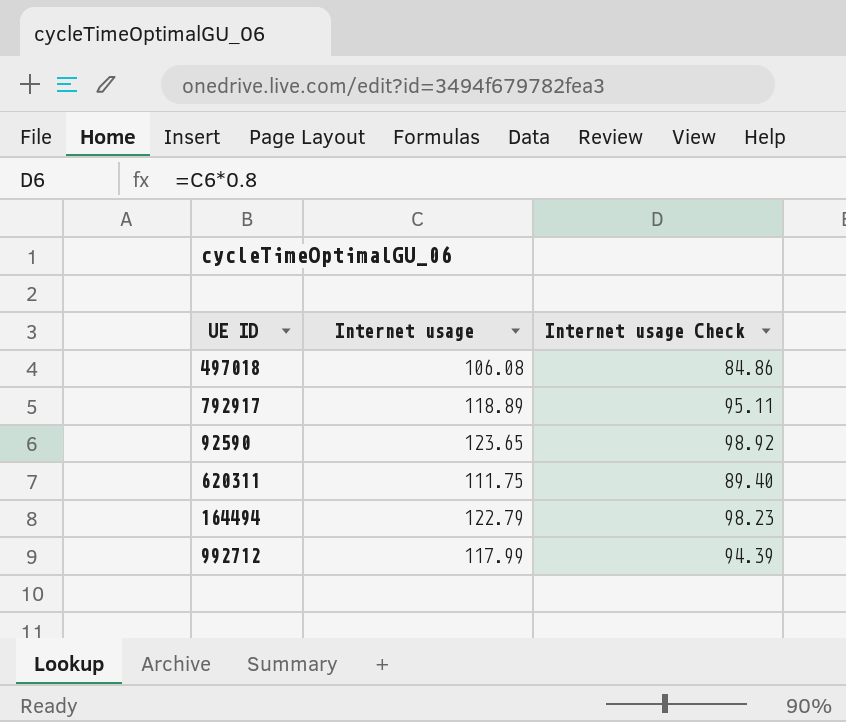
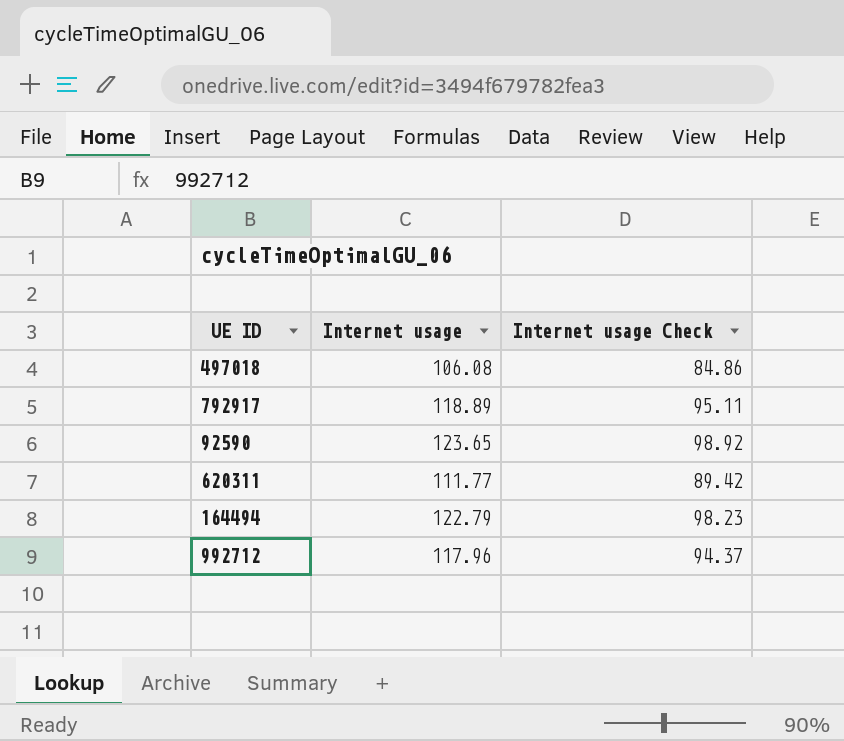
620311 | Internet usage: 111.75 -> 111.77
620311 | Internet usage Check: 89.40 -> 89.42
992712 | Internet usage: 117.99 -> 117.96
992712 | Internet usage Check: 94.39 -> 94.37

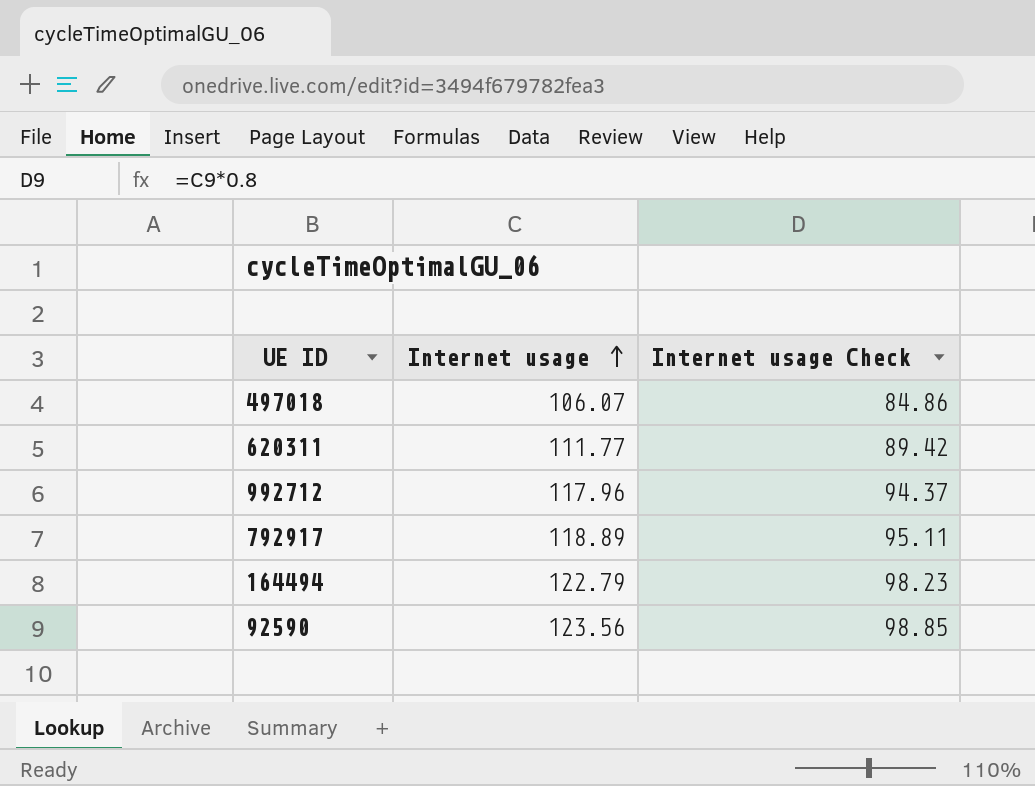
row order: none -> Internet usage ascending
497018 | Internet usage: 106.08 -> 106.07
92590 | Internet usage: 123.65 -> 123.56
92590 | Internet usage Check: 98.92 -> 98.85

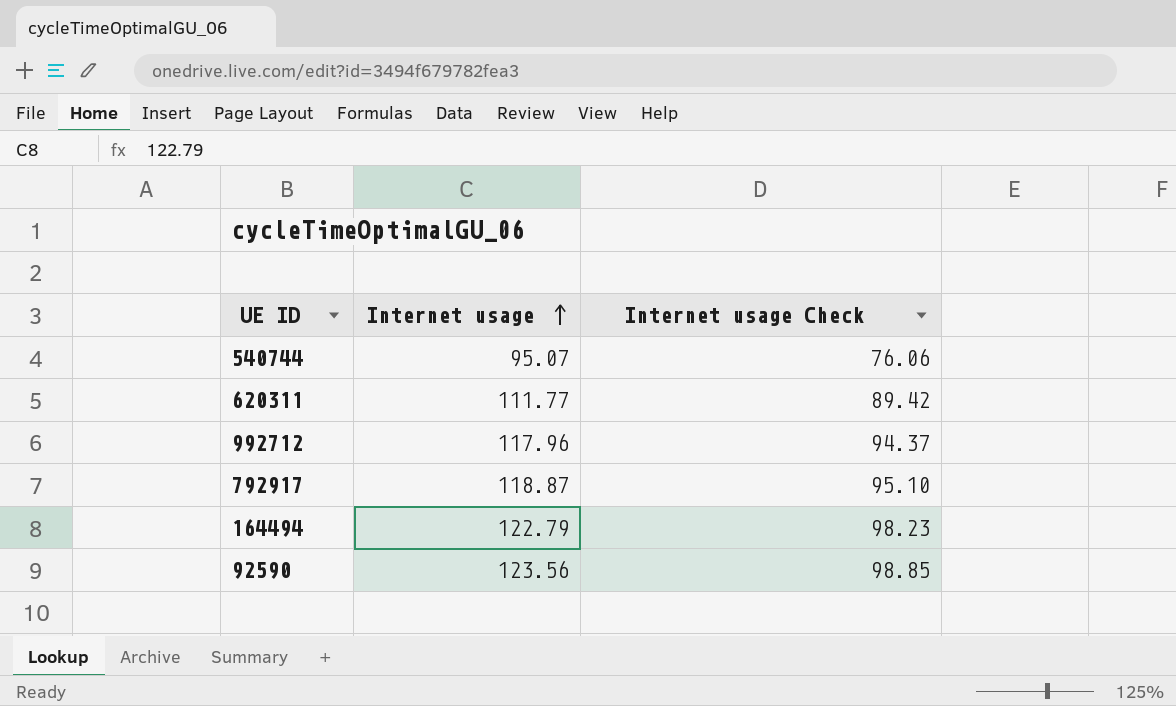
row 497018: 106.07 | 84.86 -> none
row 540744: none -> 95.07 | 76.06
792917 | Internet usage: 118.89 -> 118.87
792917 | Internet usage Check: 95.11 -> 95.10

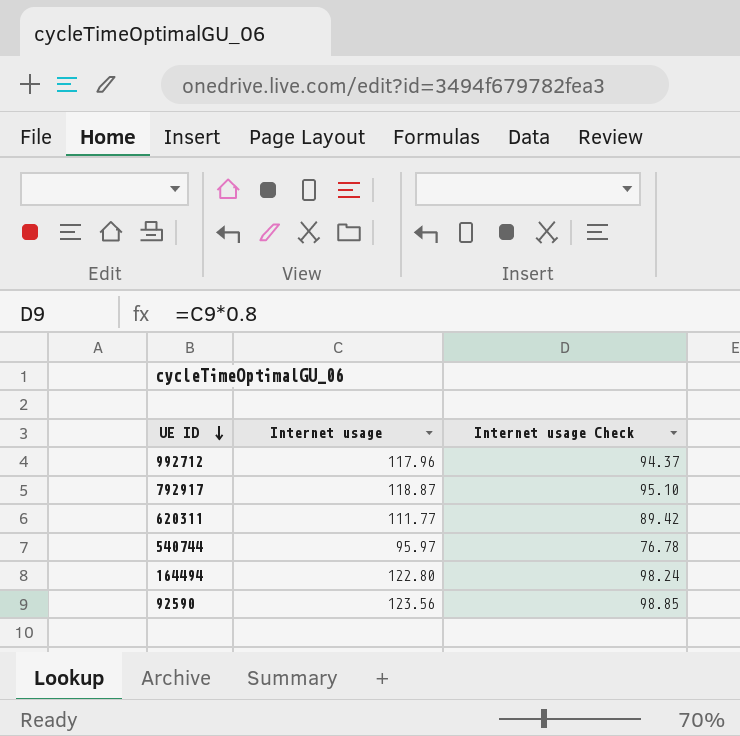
row order: Internet usage ascending -> UE ID descending
540744 | Internet usage: 95.07 -> 95.97
540744 | Internet usage Check: 76.06 -> 76.78
164494 | Internet usage: 122.79 -> 122.80
164494 | Internet usage Check: 98.23 -> 98.24

